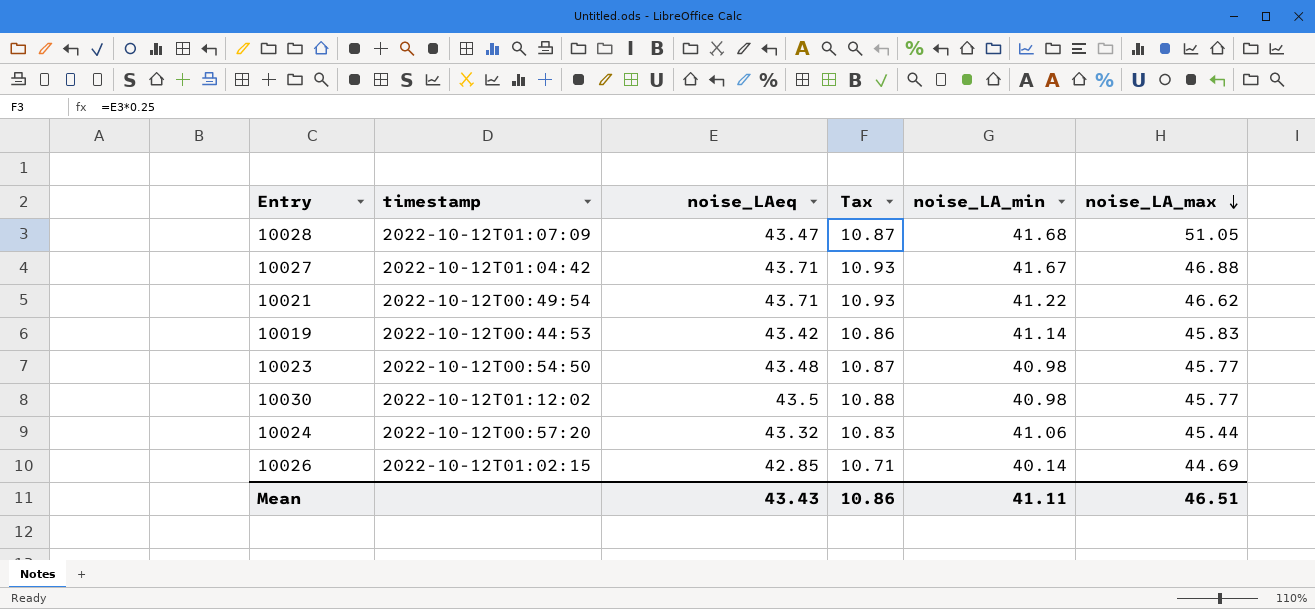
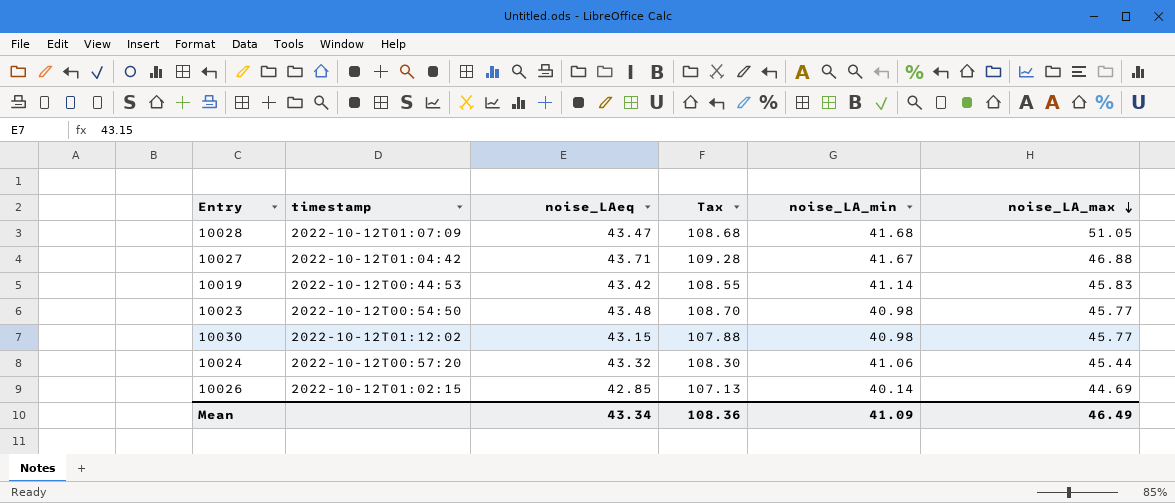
column Tax | formula: [noise_LAeq] * 0.25 -> [noise_LAeq] * 2.5
row 10021: 2022-10-12T00:49:54 | 43.71 | 10.93 | 41.22 | 46.62 -> none
10030 | noise_LAeq: 43.5 -> 43.15
Mean | noise_LAeq: 43.43 -> 43.34
Mean | Tax: 10.86 -> 108.36
Mean | noise_LA_min: 41.11 -> 41.09
Mean | noise_LA_max: 46.51 -> 46.49

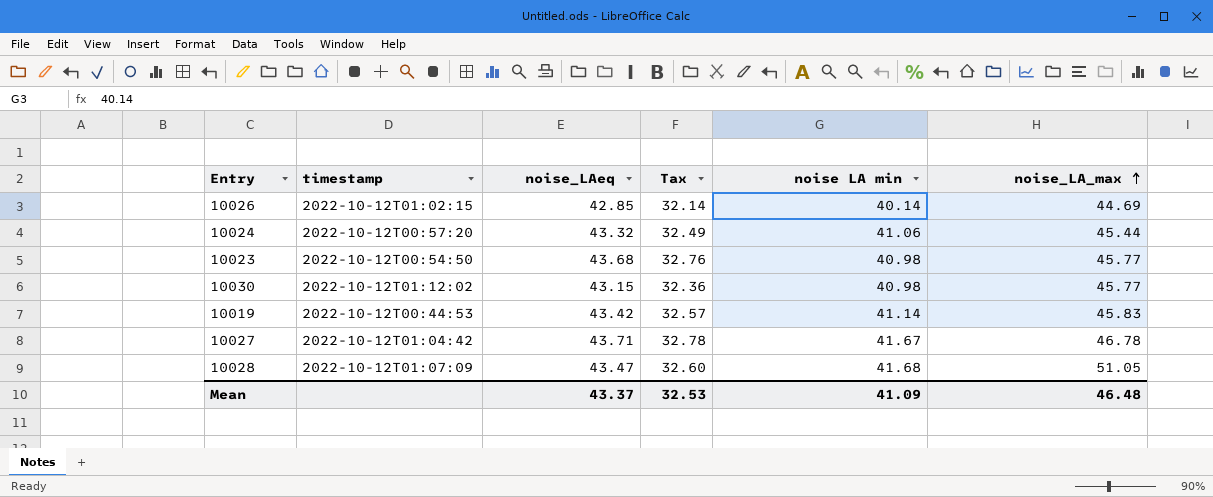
row order: noise_LA_max descending -> noise_LA_max ascending
column Tax | formula: [noise_LAeq] * 2.5 -> [noise_LAeq] * 0.75
column name: noise_LA_min -> noise LA min
10023 | noise_LAeq: 43.48 -> 43.68
10027 | noise_LA_max: 46.88 -> 46.78
Mean | noise_LAeq: 43.34 -> 43.37
Mean | Tax: 108.36 -> 32.53
Mean | noise_LA_max: 46.49 -> 46.48

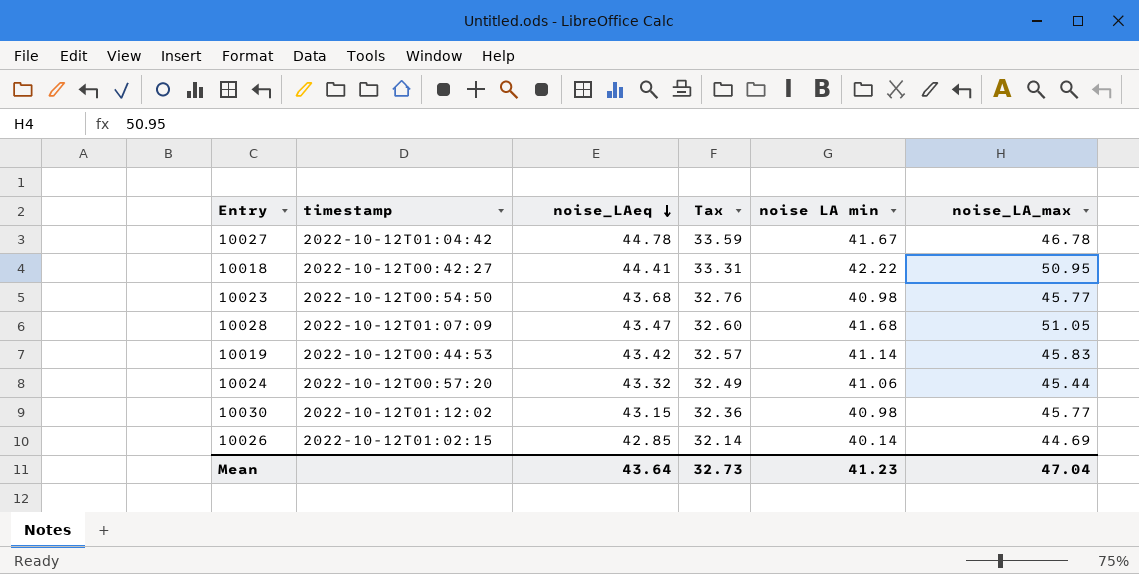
row order: noise_LA_max ascending -> noise_LAeq descending
10027 | noise_LAeq: 43.71 -> 44.78
10027 | Tax: 32.78 -> 33.59
row 10018: none -> 2022-10-12T00:42:27 | 44.41 | 33.31 | 42.22 | 50.95
Mean | noise_LAeq: 43.37 -> 43.64
Mean | Tax: 32.53 -> 32.73
Mean | noise LA min: 41.09 -> 41.23
Mean | noise_LA_max: 46.48 -> 47.04

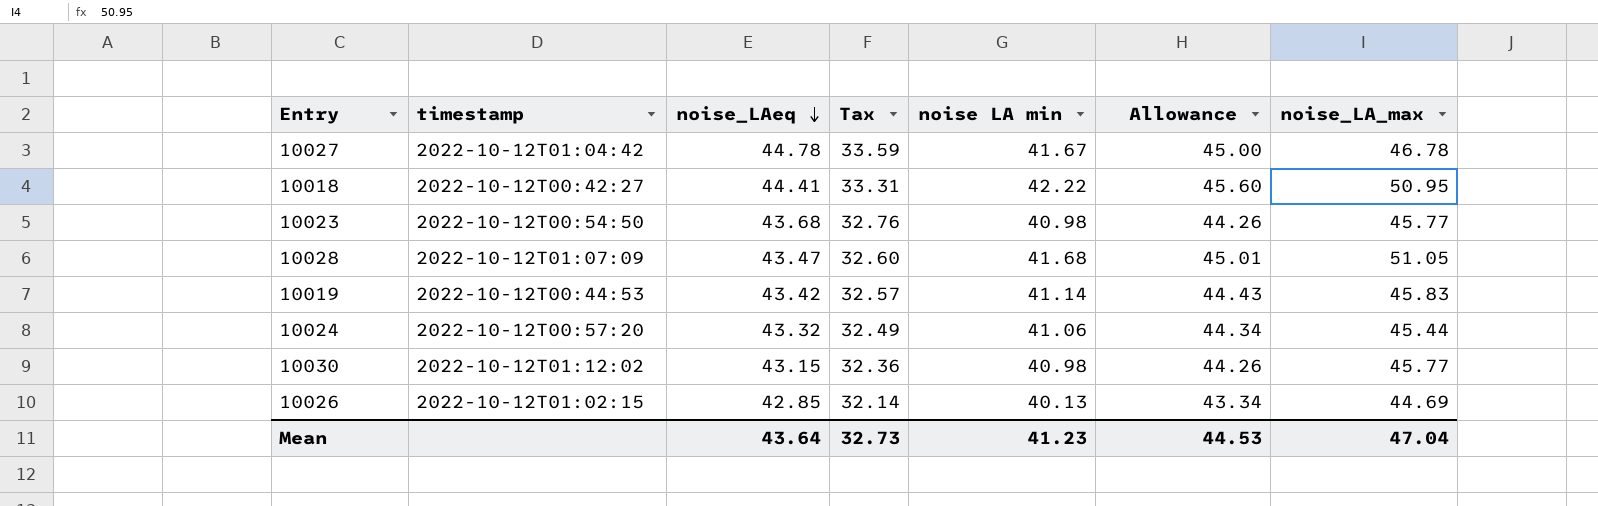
column Allowance | formula: none -> [noise LA min] * 1.08
10026 | noise LA min: 40.14 -> 40.13

